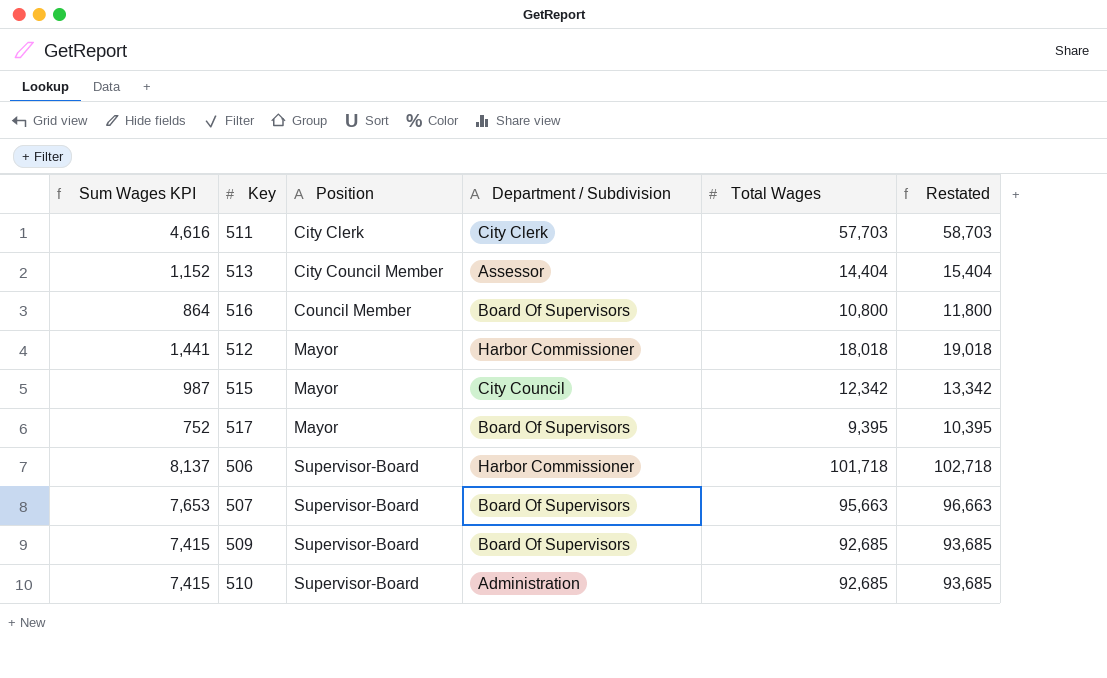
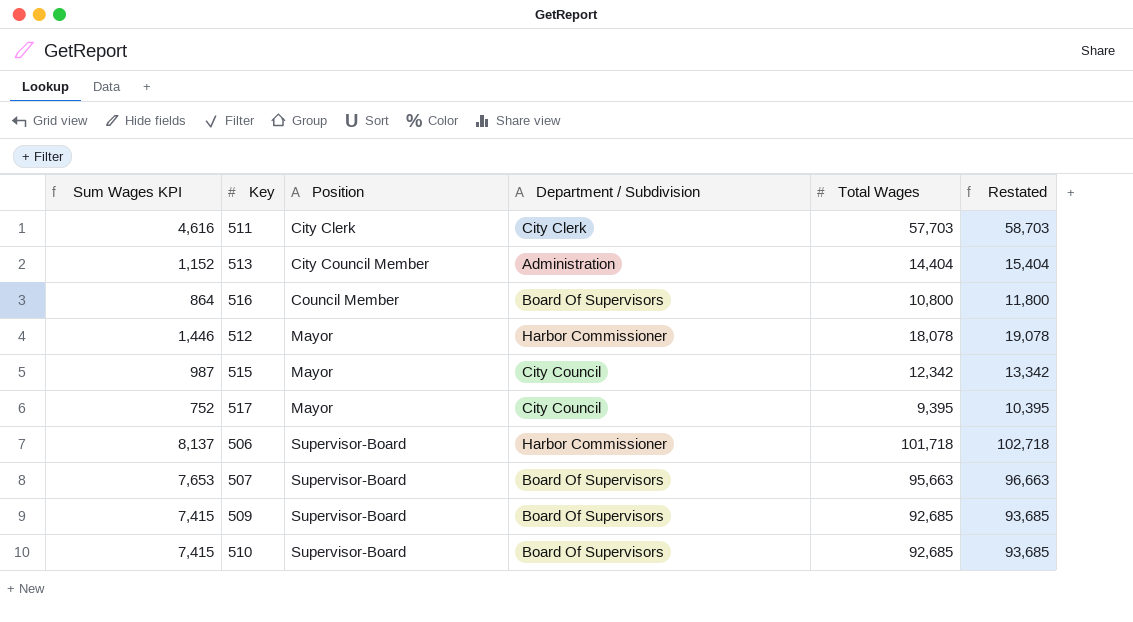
513 | Department / Subdivision: Assessor -> Administration
512 | Sum Wages KPI: 1,441 -> 1,446
512 | Total Wages: 18,018 -> 18,078
512 | Restated: 19,018 -> 19,078
517 | Department / Subdivision: Board Of Supervisors -> City Council
510 | Department / Subdivision: Administration -> Board Of Supervisors

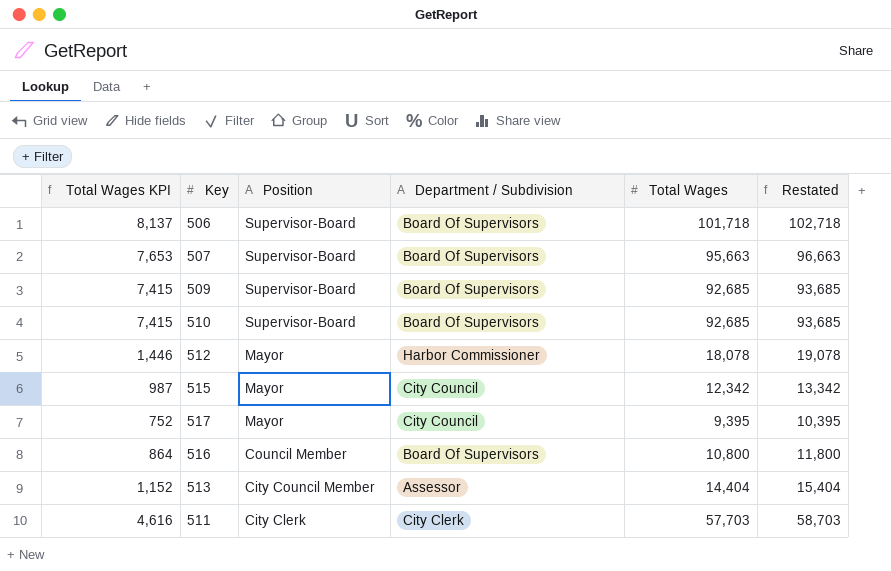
row order: Position ascending -> Position descending
column name: Sum Wages KPI -> Total Wages KPI
506 | Department / Subdivision: Harbor Commissioner -> Board Of Supervisors
513 | Department / Subdivision: Administration -> Assessor

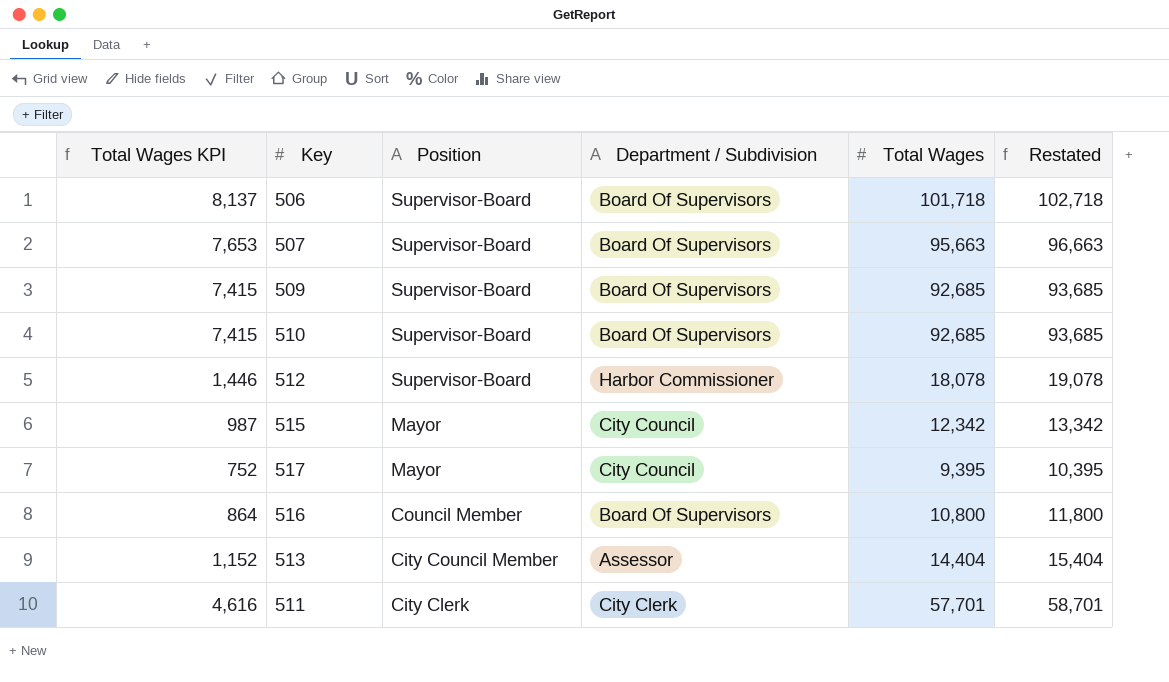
512 | Position: Mayor -> Supervisor-Board
511 | Total Wages: 57,703 -> 57,701
511 | Restated: 58,703 -> 58,701

